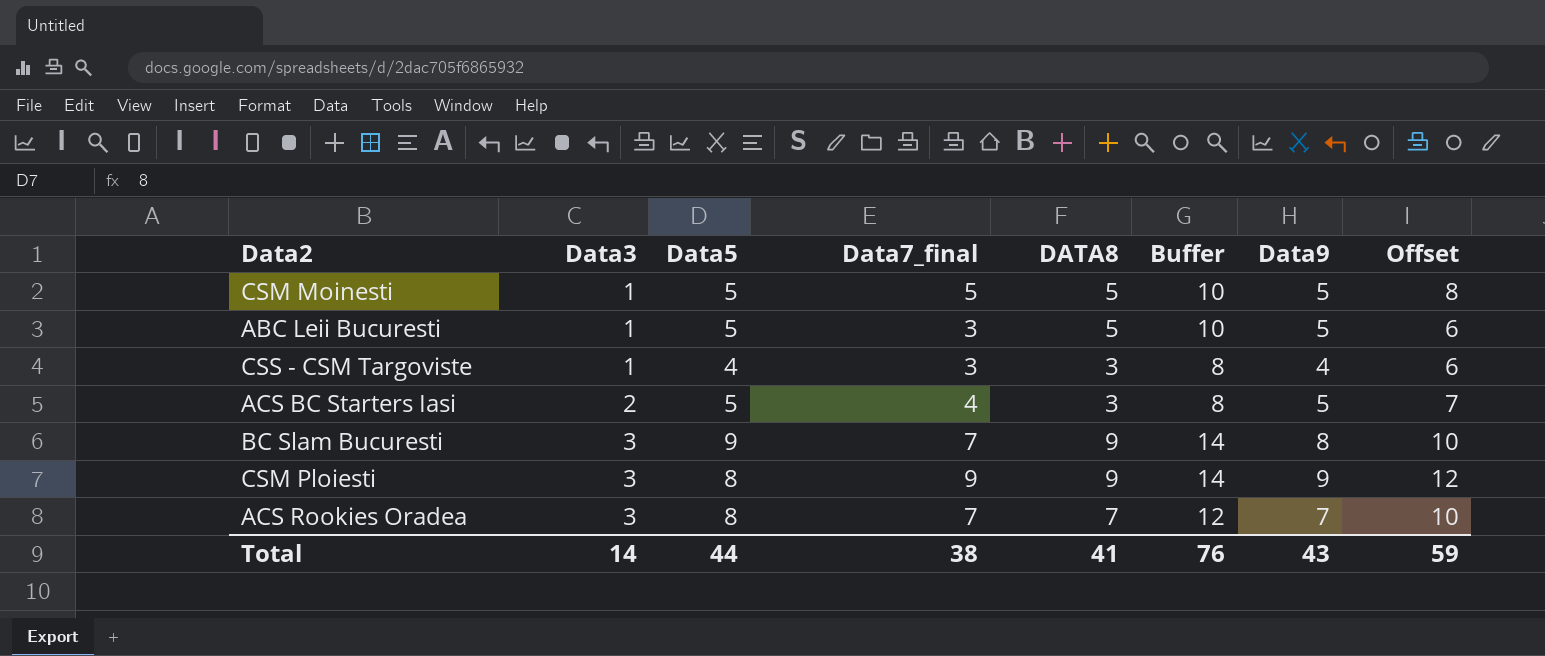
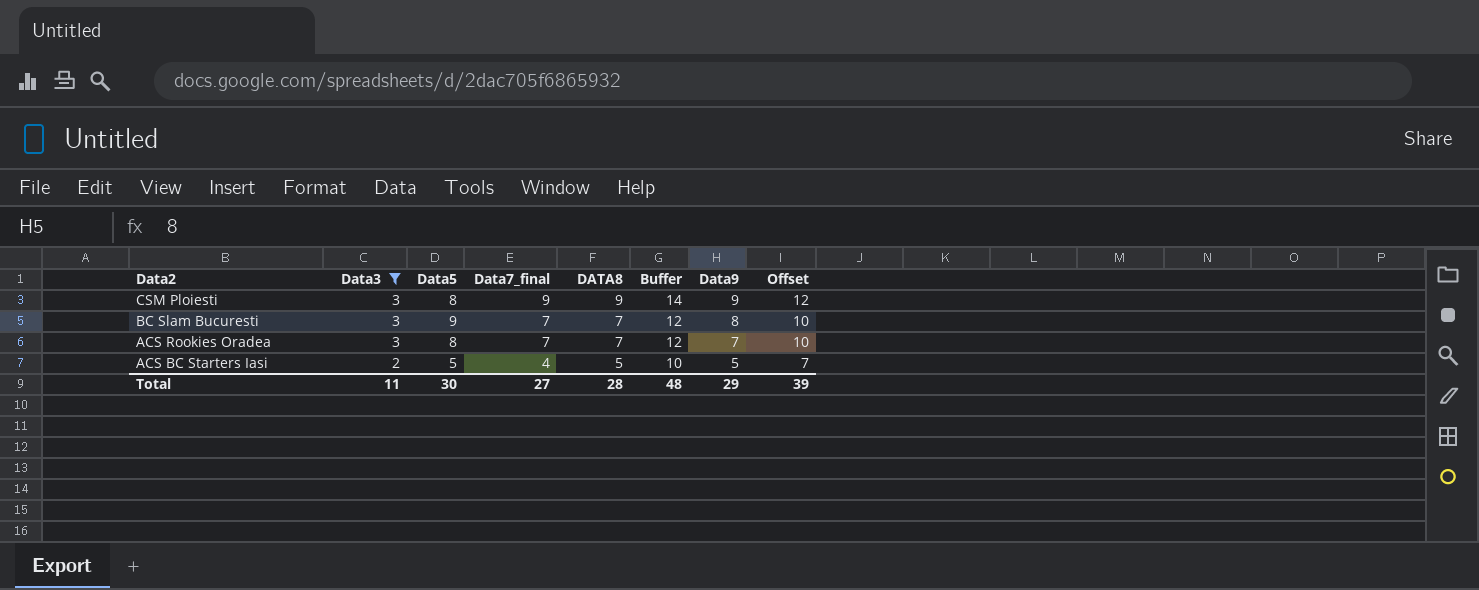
filter: none -> Data3 != 1
row order: Data3 ascending -> Data2 descending
BC Slam Bucuresti | DATA8: 9 -> 7
BC Slam Bucuresti | Buffer: 14 -> 12
ACS BC Starters Iasi | DATA8: 3 -> 5
ACS BC Starters Iasi | Buffer: 8 -> 10
Total | Data3: 14 -> 11
Total | Data5: 44 -> 30
Total | Data7_final: 38 -> 27
Total | DATA8: 41 -> 28
Total | Buffer: 76 -> 48
Total | Data9: 43 -> 29
Total | Offset: 59 -> 39

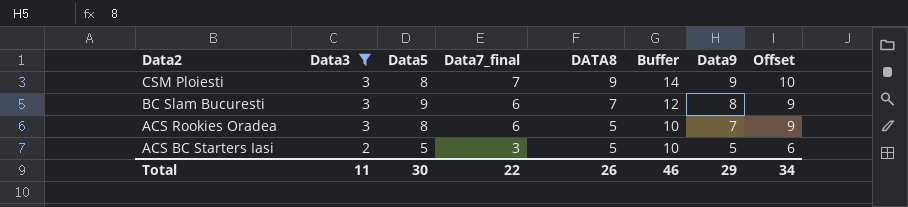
CSM Ploiesti | Data7_final: 9 -> 7
CSM Ploiesti | Offset: 12 -> 10
BC Slam Bucuresti | Data7_final: 7 -> 6
BC Slam Bucuresti | Offset: 10 -> 9
ACS Rookies Oradea | Data7_final: 7 -> 6
ACS Rookies Oradea | DATA8: 7 -> 5
ACS Rookies Oradea | Buffer: 12 -> 10
ACS Rookies Oradea | Offset: 10 -> 9
ACS BC Starters Iasi | Data7_final: 4 -> 3
ACS BC Starters Iasi | Offset: 7 -> 6
Total | Data7_final: 27 -> 22
Total | DATA8: 28 -> 26
Total | Buffer: 48 -> 46
Total | Offset: 39 -> 34

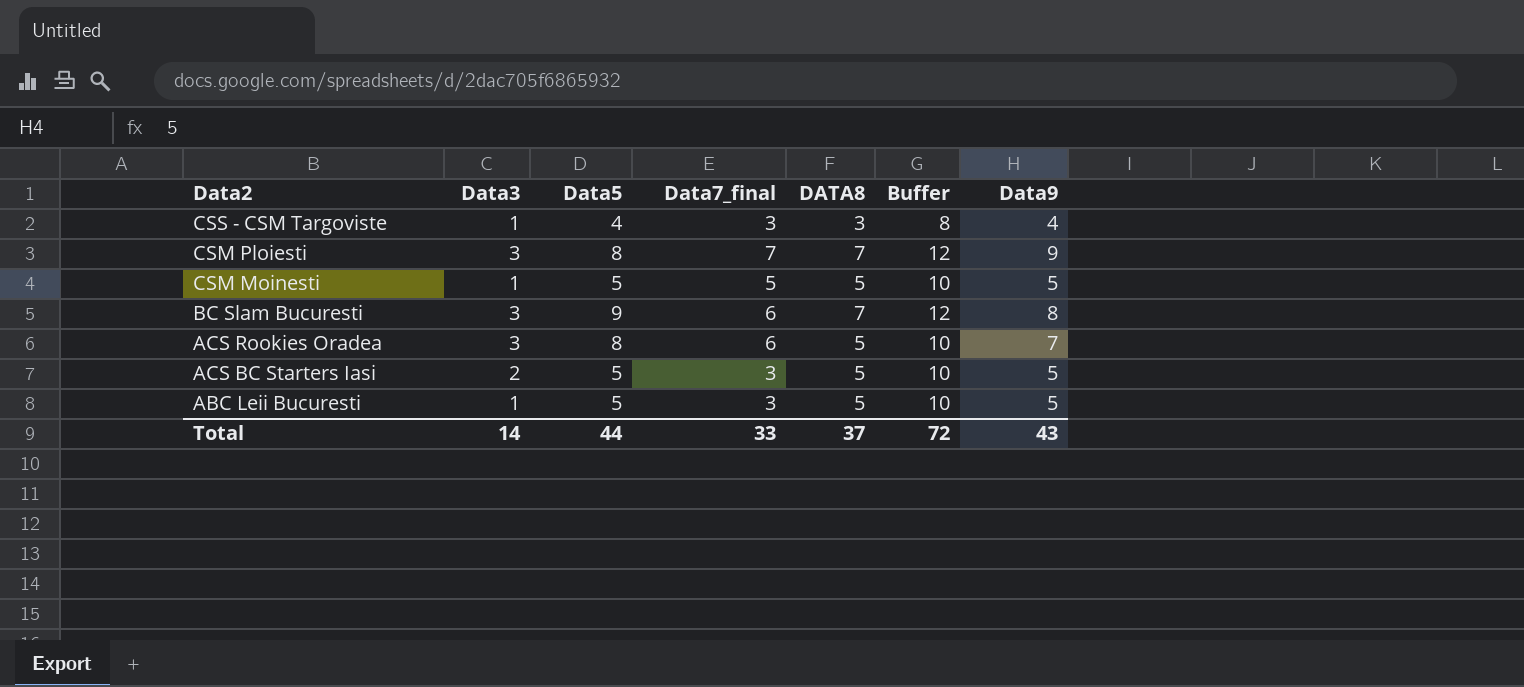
filter: Data3 != 1 -> none
column Offset | formula: [Data7_final] + 3 -> none
CSM Ploiesti | DATA8: 9 -> 7
CSM Ploiesti | Buffer: 14 -> 12
Total | Data3: 11 -> 14
Total | Data5: 30 -> 44
Total | Data7_final: 22 -> 33
Total | DATA8: 26 -> 37
Total | Buffer: 46 -> 72
Total | Data9: 29 -> 43

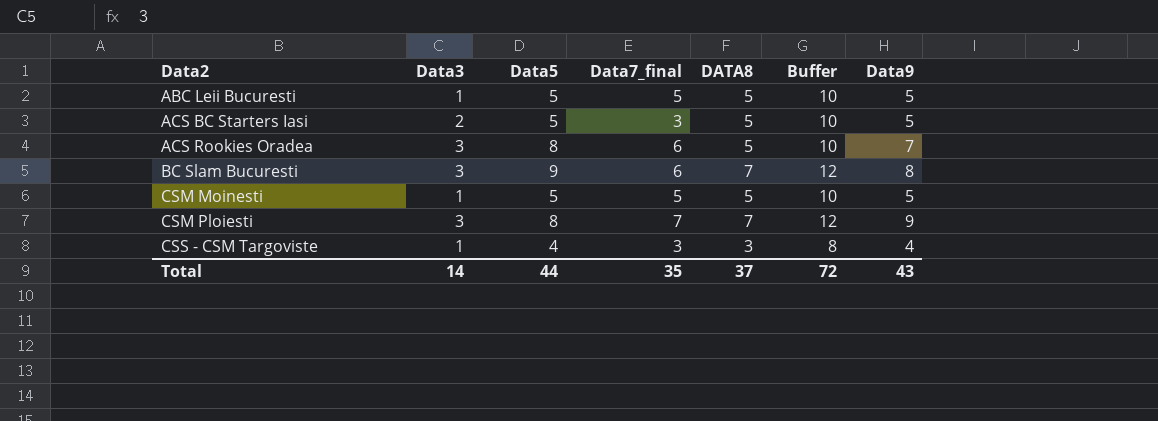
row order: Data2 descending -> Data2 ascending
ABC Leii Bucuresti | Data7_final: 3 -> 5
Total | Data7_final: 33 -> 35

